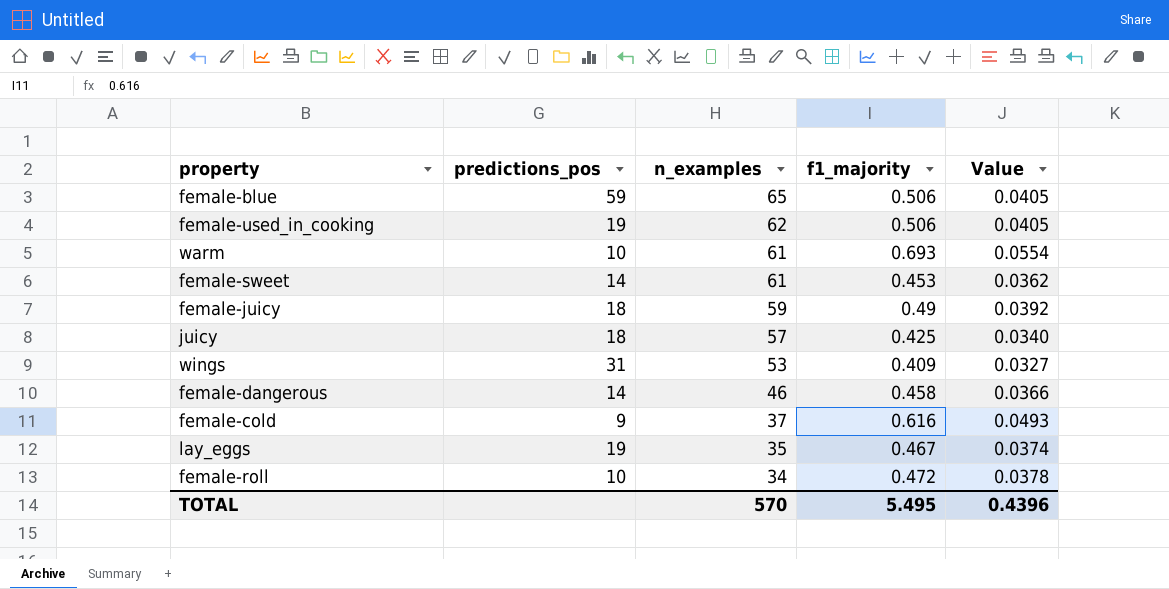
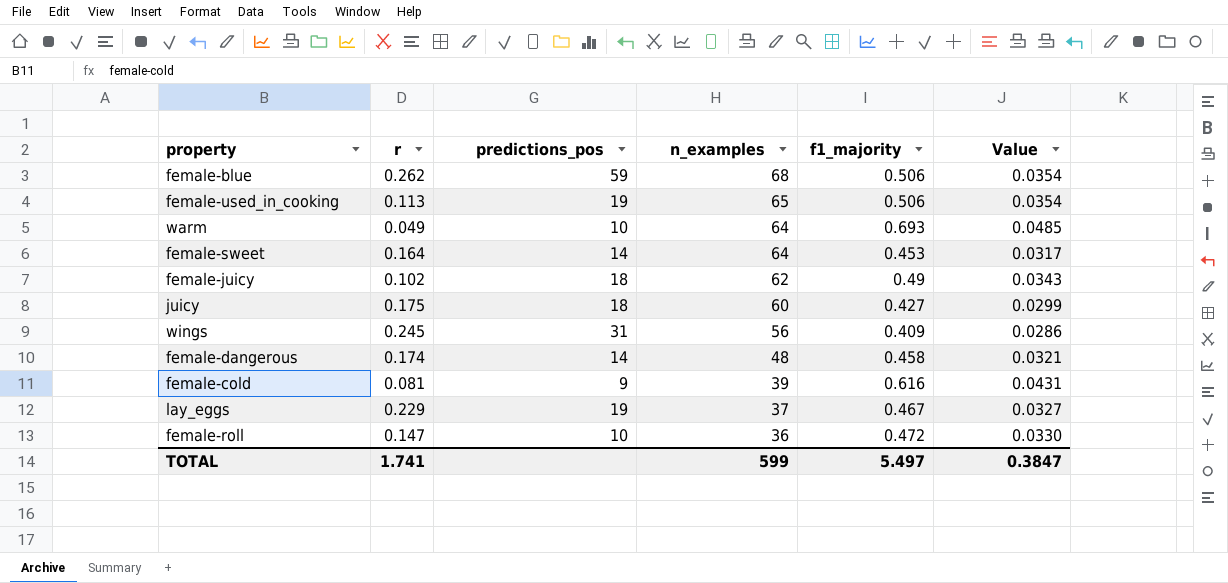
column r | position: none -> 2
column Value | formula: [f1_majority] * 0.08 -> [f1_majority] * 0.07
female-blue | n_examples: 65 -> 68
female-used_in_cooking | n_examples: 62 -> 65
warm | n_examples: 61 -> 64
female-sweet | n_examples: 61 -> 64
female-juicy | n_examples: 59 -> 62
juicy | n_examples: 57 -> 60
juicy | f1_majority: 0.425 -> 0.427
wings | n_examples: 53 -> 56
female-dangerous | n_examples: 46 -> 48
female-cold | n_examples: 37 -> 39
lay_eggs | n_examples: 35 -> 37
female-roll | n_examples: 34 -> 36
TOTAL | n_examples: 570 -> 599
TOTAL | f1_majority: 5.495 -> 5.497
TOTAL | Value: 0.4396 -> 0.3847

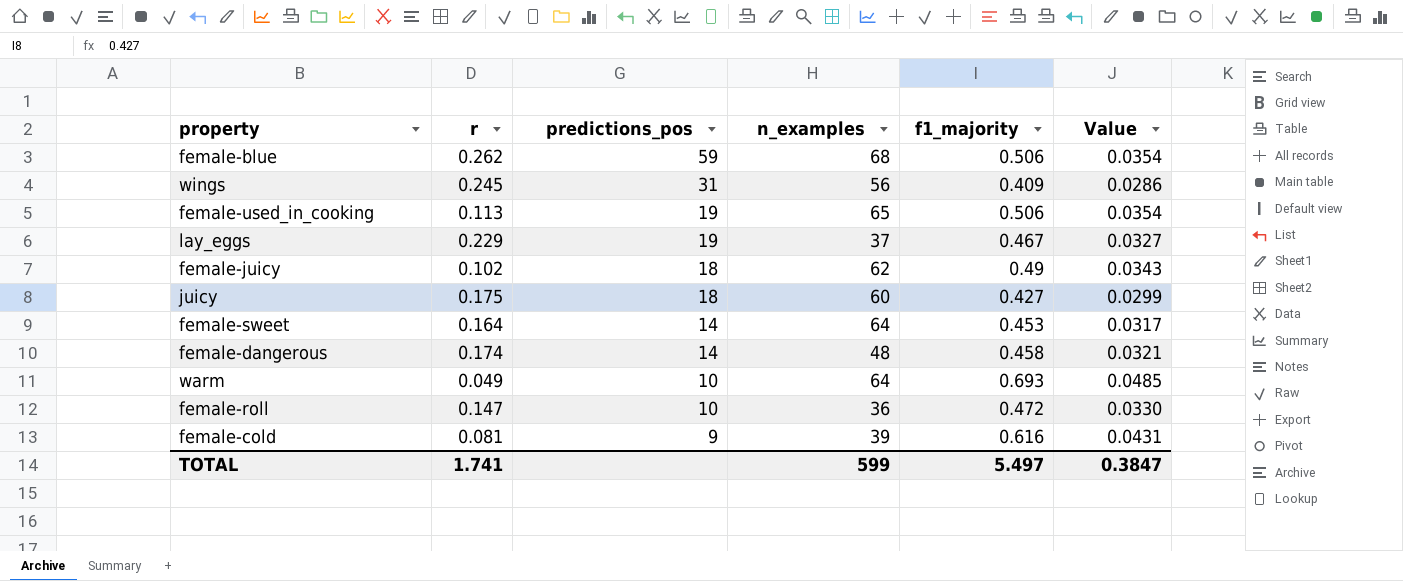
row order: n_examples descending -> predictions_pos descending

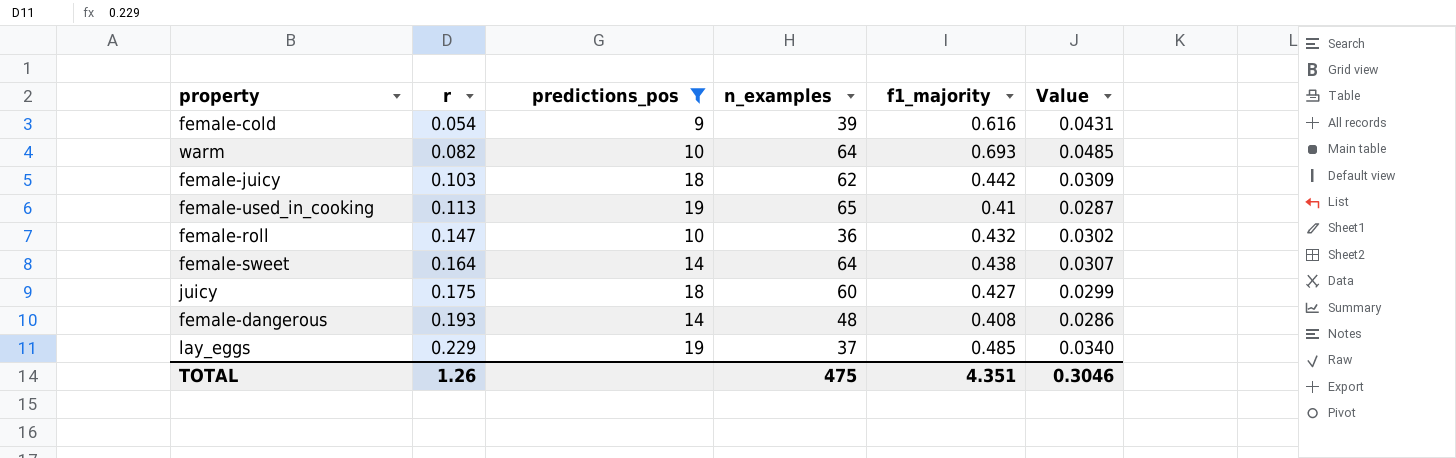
filter: none -> predictions_pos <= 19
row order: predictions_pos descending -> r ascending
female-cold | r: 0.081 -> 0.054
warm | r: 0.049 -> 0.082
female-juicy | r: 0.102 -> 0.103
female-juicy | f1_majority: 0.49 -> 0.442
female-juicy | Value: 0.0343 -> 0.0309
female-used_in_cooking | f1_majority: 0.506 -> 0.41
female-used_in_cooking | Value: 0.0354 -> 0.0287
female-roll | f1_majority: 0.472 -> 0.432
female-roll | Value: 0.0330 -> 0.0302
female-sweet | f1_majority: 0.453 -> 0.438
female-sweet | Value: 0.0317 -> 0.0307
female-dangerous | r: 0.174 -> 0.193
female-dangerous | f1_majority: 0.458 -> 0.408
female-dangerous | Value: 0.0321 -> 0.0286
lay_eggs | f1_majority: 0.467 -> 0.485
lay_eggs | Value: 0.0327 -> 0.0340
TOTAL | r: 1.741 -> 1.26
TOTAL | n_examples: 599 -> 475
TOTAL | f1_majority: 5.497 -> 4.351
TOTAL | Value: 0.3847 -> 0.3046

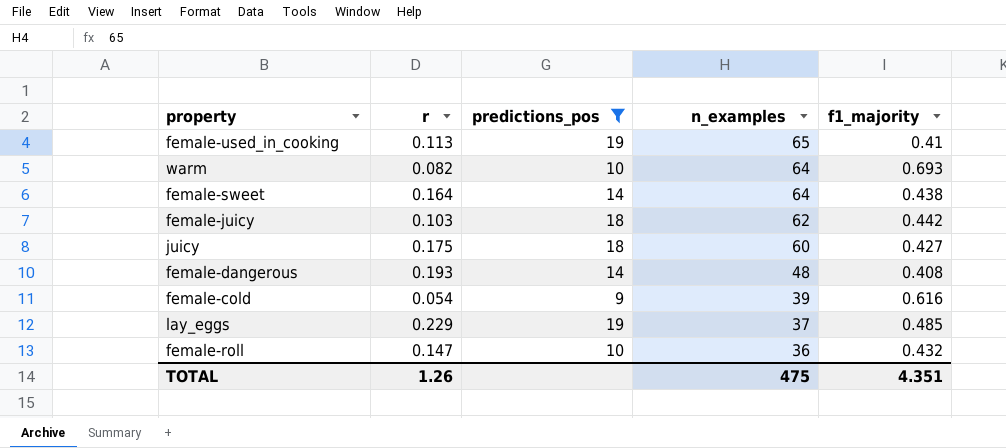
row order: r ascending -> n_examples descending
column Value | formula: [f1_majority] * 0.07 -> none

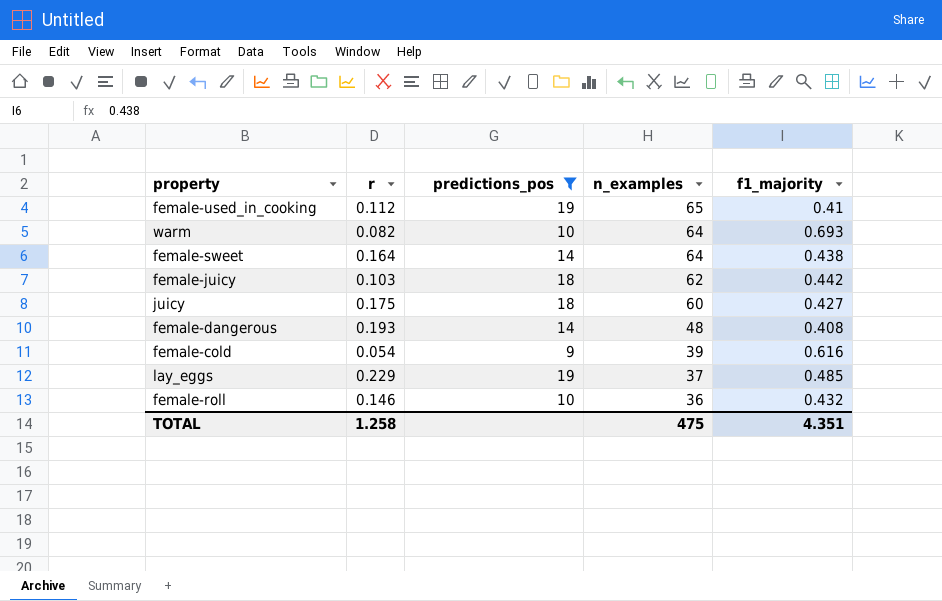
female-used_in_cooking | r: 0.113 -> 0.112
female-roll | r: 0.147 -> 0.146
TOTAL | r: 1.26 -> 1.258

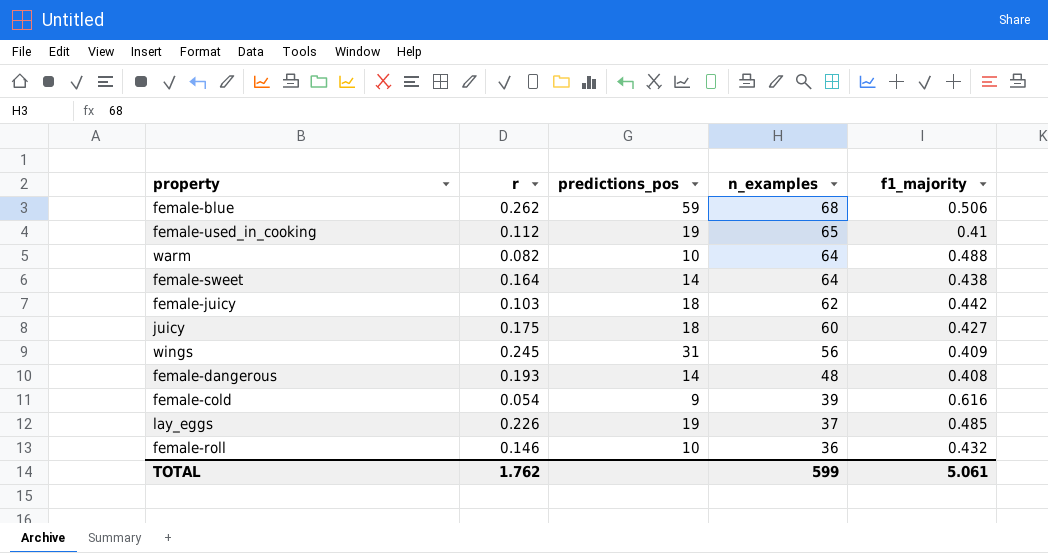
filter: predictions_pos <= 19 -> none
warm | f1_majority: 0.693 -> 0.488
lay_eggs | r: 0.229 -> 0.226
TOTAL | r: 1.258 -> 1.762
TOTAL | n_examples: 475 -> 599
TOTAL | f1_majority: 4.351 -> 5.061

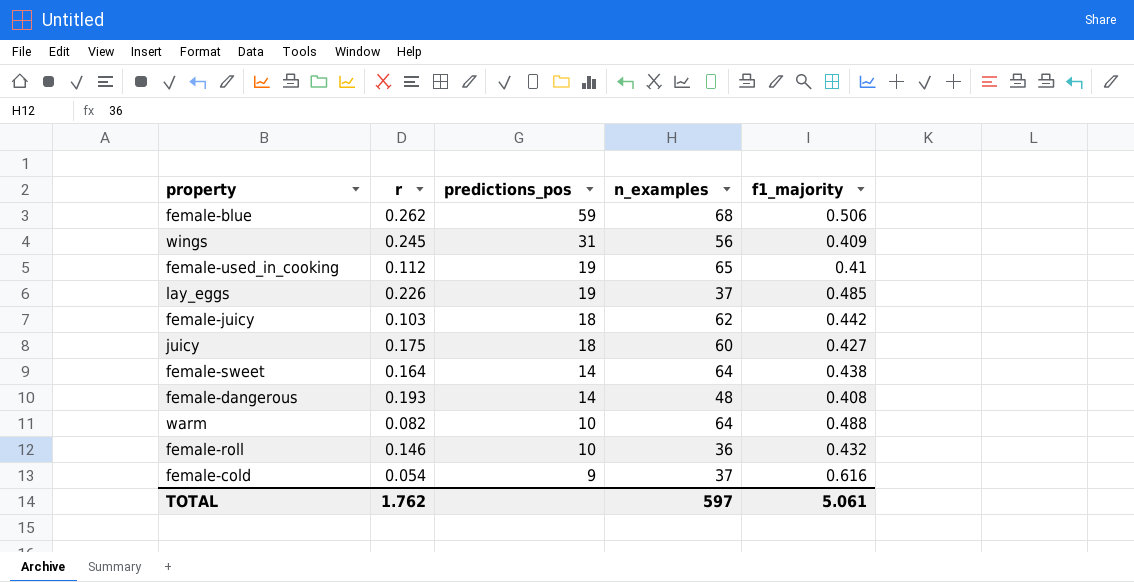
row order: n_examples descending -> predictions_pos descending
female-cold | n_examples: 39 -> 37
TOTAL | n_examples: 599 -> 597

